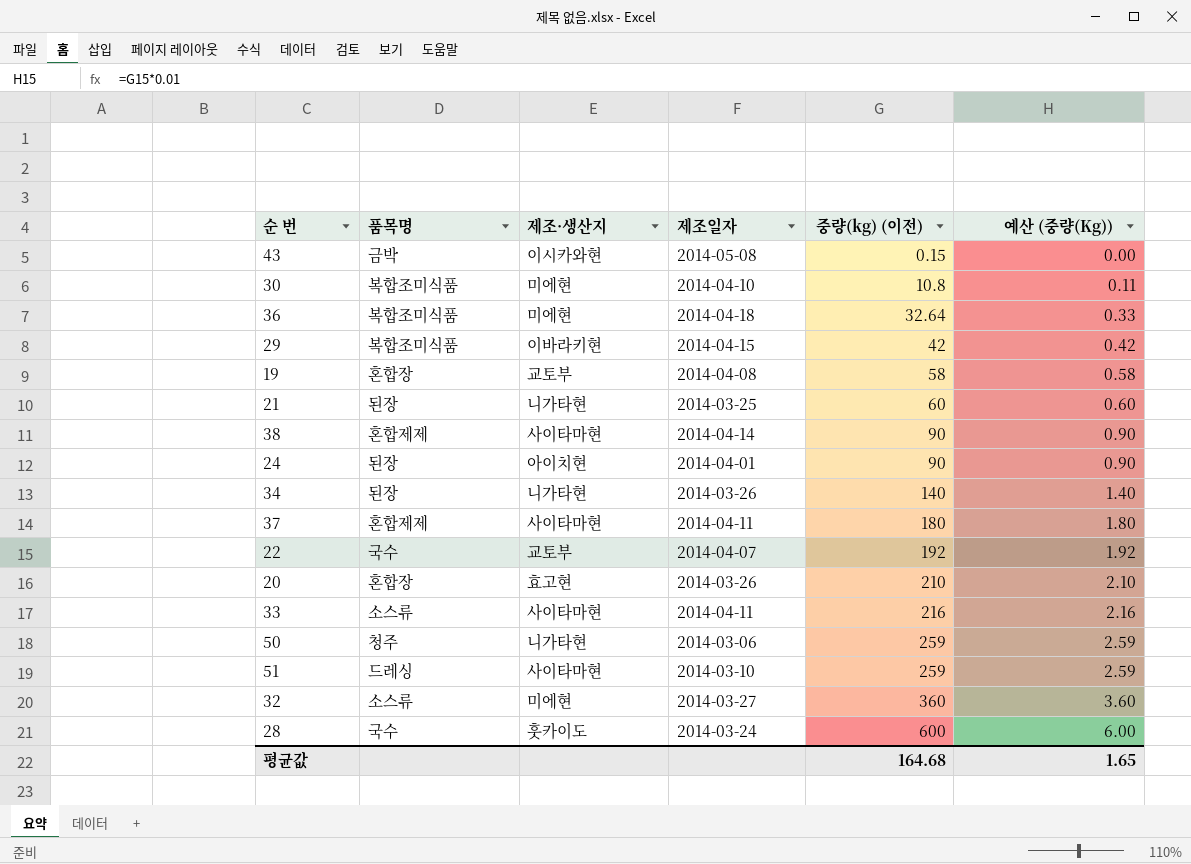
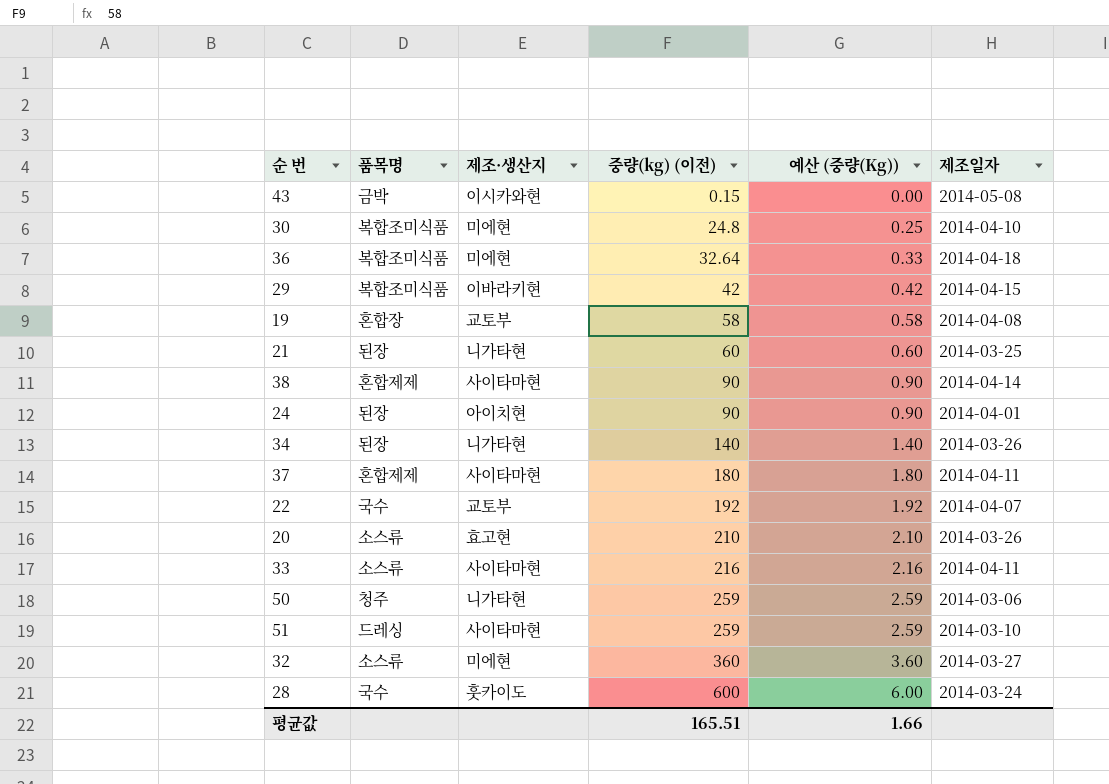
column 제조일자 | position: 4 -> 6
30 | 중량(kg) (이전): 10.8 -> 24.8
30 | 예산 (중량(Kg)): 0.11 -> 0.25
20 | 품목명: 혼합장 -> 소스류
평균값 | 중량(kg) (이전): 164.68 -> 165.51
평균값 | 예산 (중량(Kg)): 1.65 -> 1.66

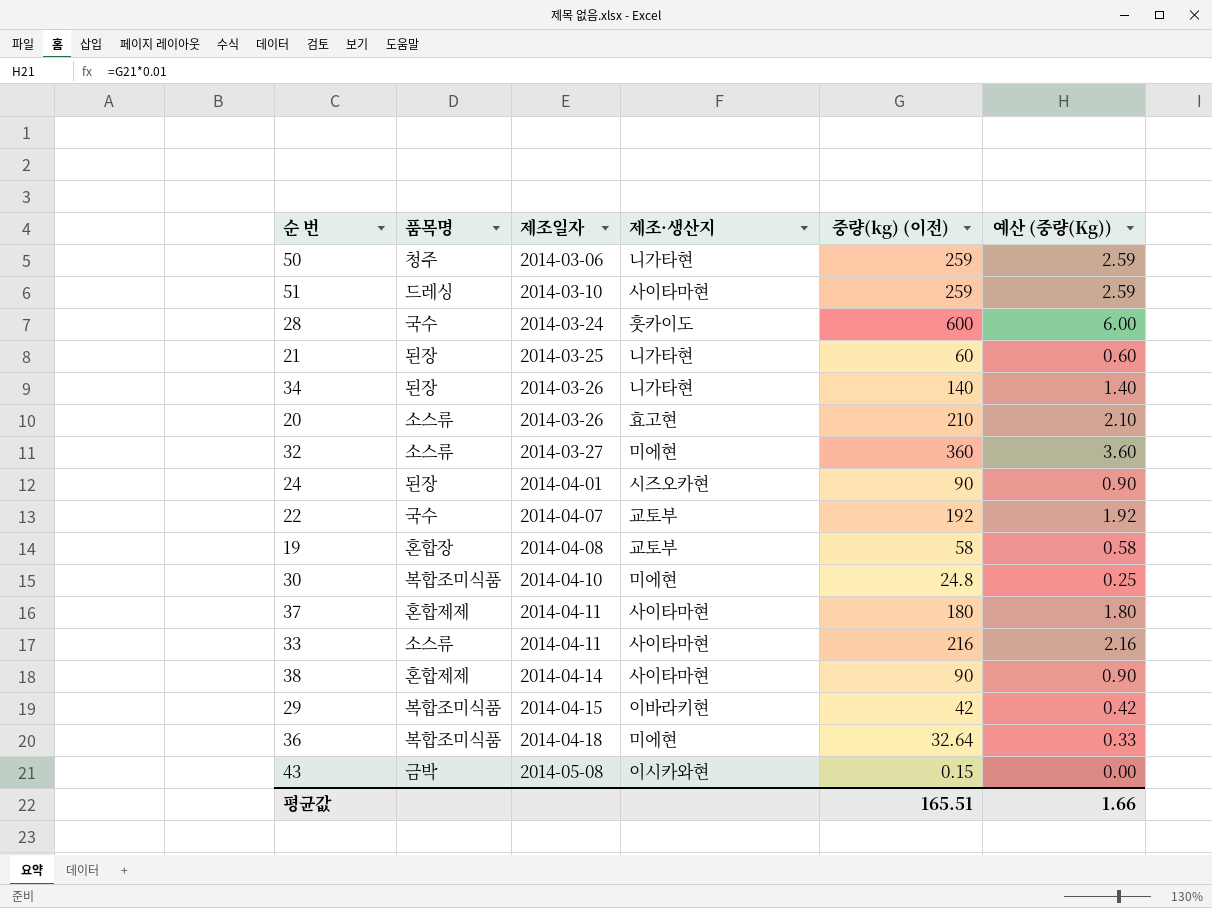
row order: 중량(kg) (이전) ascending -> 제조일자 ascending
column 제조일자 | position: 6 -> 3
24 | 제조·생산지: 아이치현 -> 시즈오카현

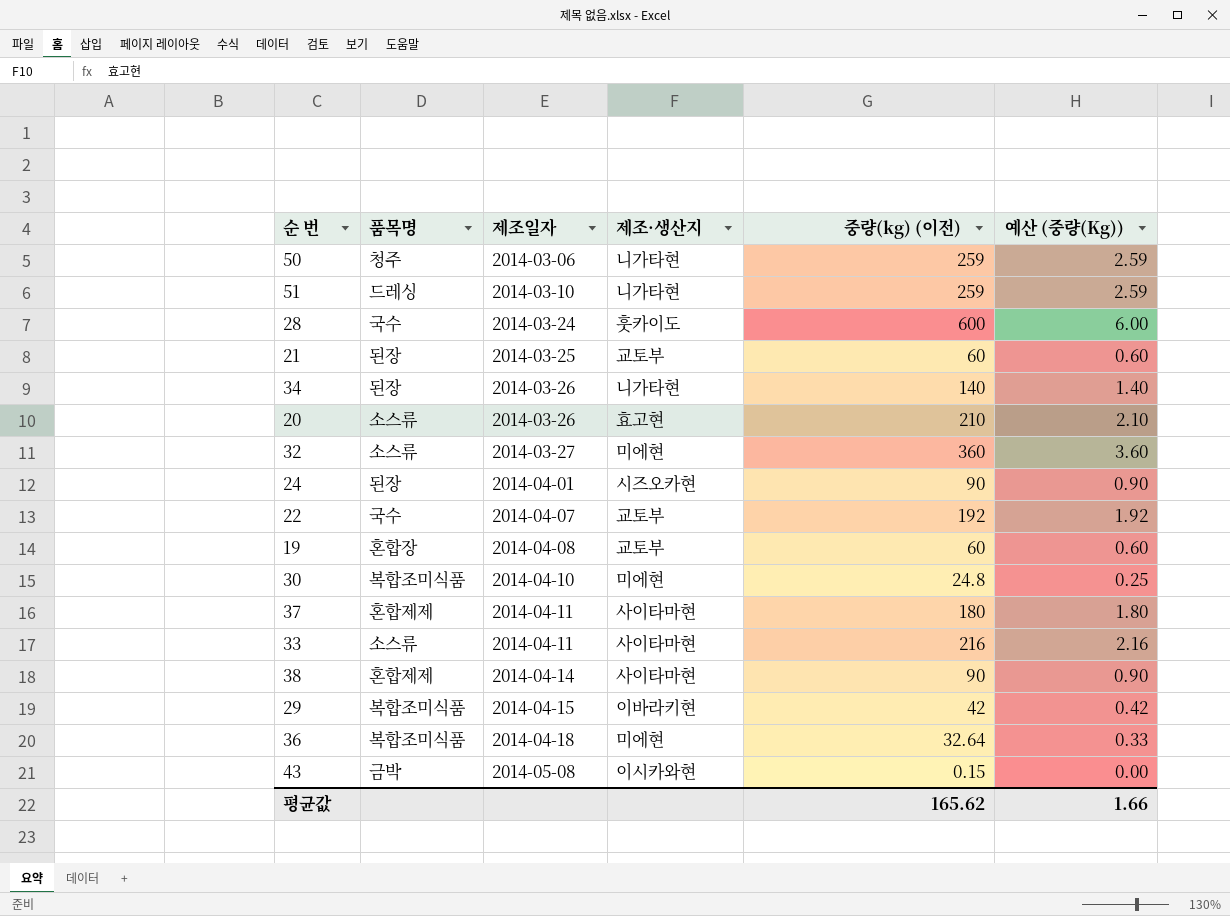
51 | 제조·생산지: 사이타마현 -> 니가타현
21 | 제조·생산지: 니가타현 -> 교토부
19 | 중량(kg) (이전): 58 -> 60
19 | 예산 (중량(Kg)): 0.58 -> 0.60
평균값 | 중량(kg) (이전): 165.51 -> 165.62

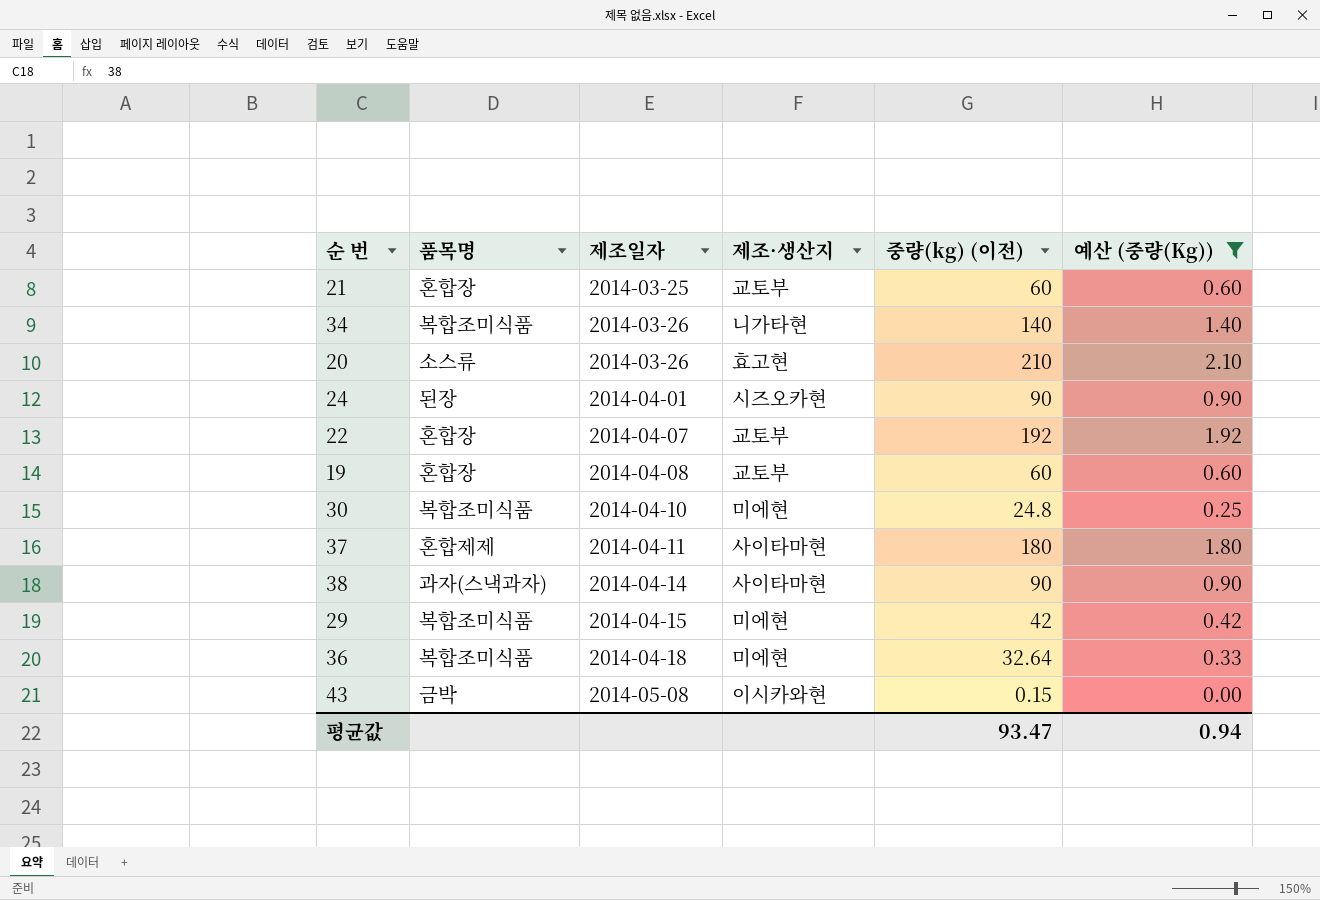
filter: none -> 예산 (중량(Kg)) <= 2.10
21 | 품목명: 된장 -> 혼합장
34 | 품목명: 된장 -> 복합조미식품
22 | 품목명: 국수 -> 혼합장
38 | 품목명: 혼합제제 -> 과자(스낵과자)
29 | 제조·생산지: 이바라키현 -> 미에현
평균값 | 중량(kg) (이전): 165.62 -> 93.47
평균값 | 예산 (중량(Kg)): 1.66 -> 0.94

